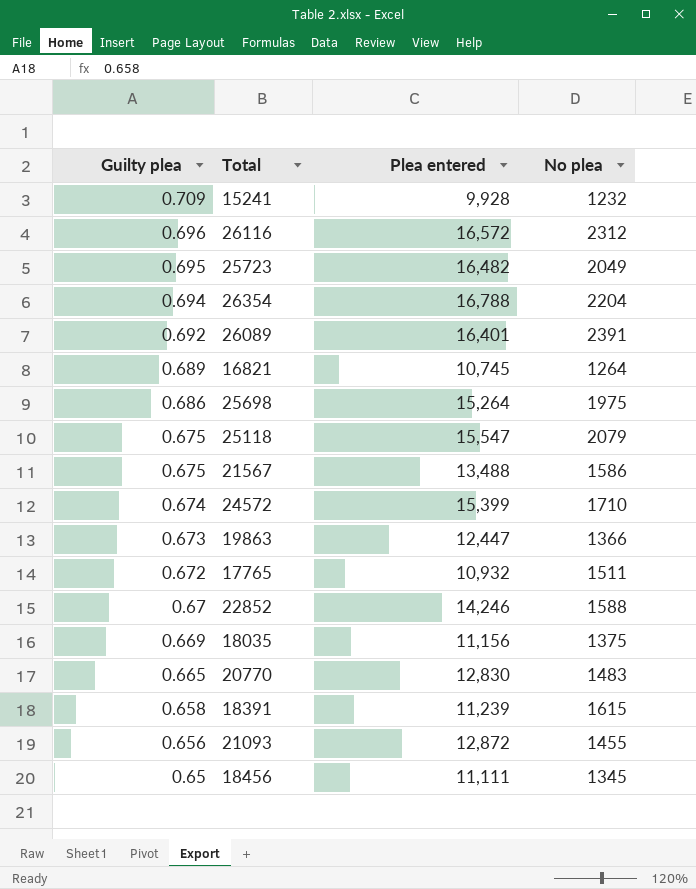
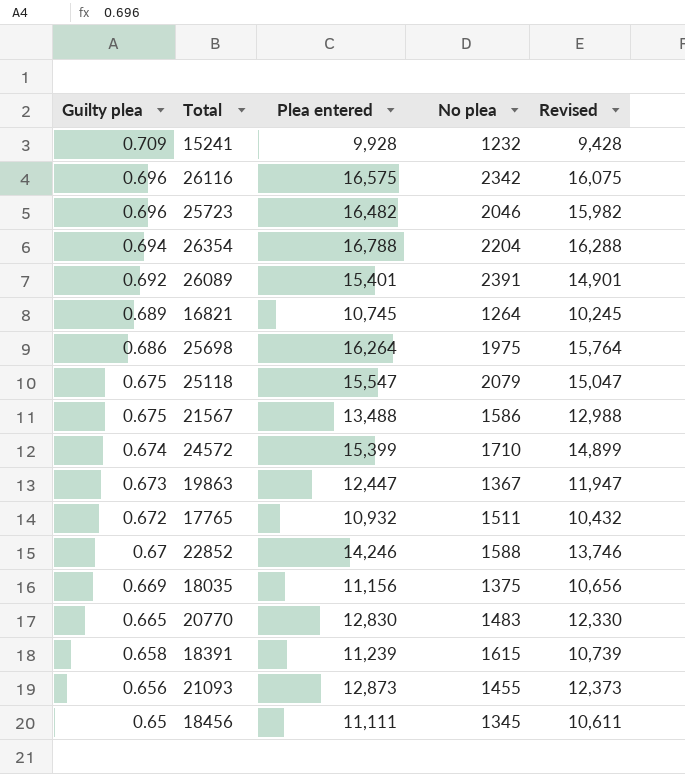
column Revised | formula: none -> [Plea entered] - 500
26116 | Plea entered: 16,572 -> 16,575
26116 | No plea: 2312 -> 2342
25723 | Guilty plea: 0.695 -> 0.696
25723 | No plea: 2049 -> 2046
26089 | Plea entered: 16,401 -> 15,401
25698 | Plea entered: 15,264 -> 16,264
19863 | No plea: 1366 -> 1367
21093 | Plea entered: 12,872 -> 12,873

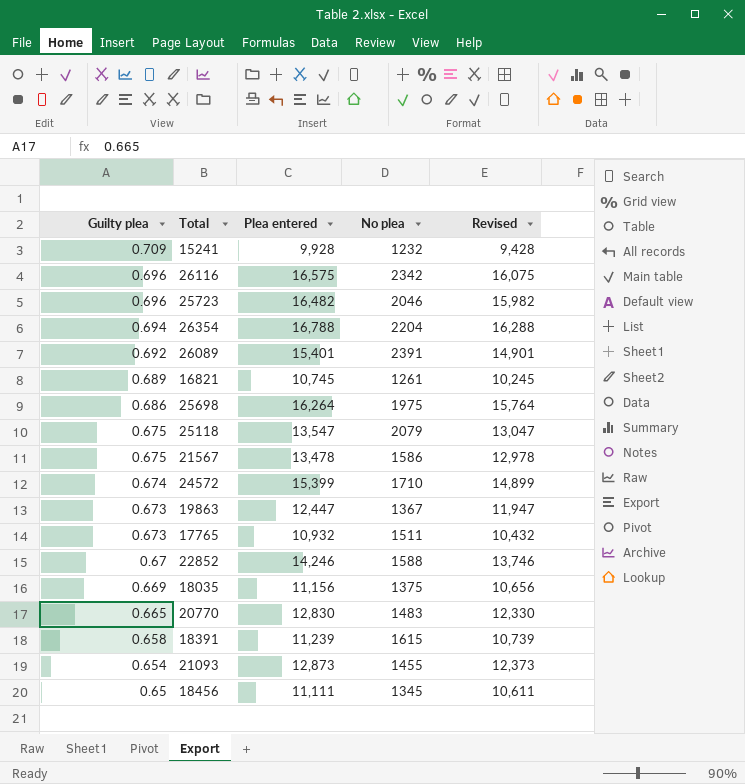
16821 | No plea: 1264 -> 1261
25118 | Plea entered: 15,547 -> 13,547
25118 | Revised: 15,047 -> 13,047
21567 | Plea entered: 13,488 -> 13,478
21567 | Revised: 12,988 -> 12,978
17765 | Guilty plea: 0.672 -> 0.673
21093 | Guilty plea: 0.656 -> 0.654

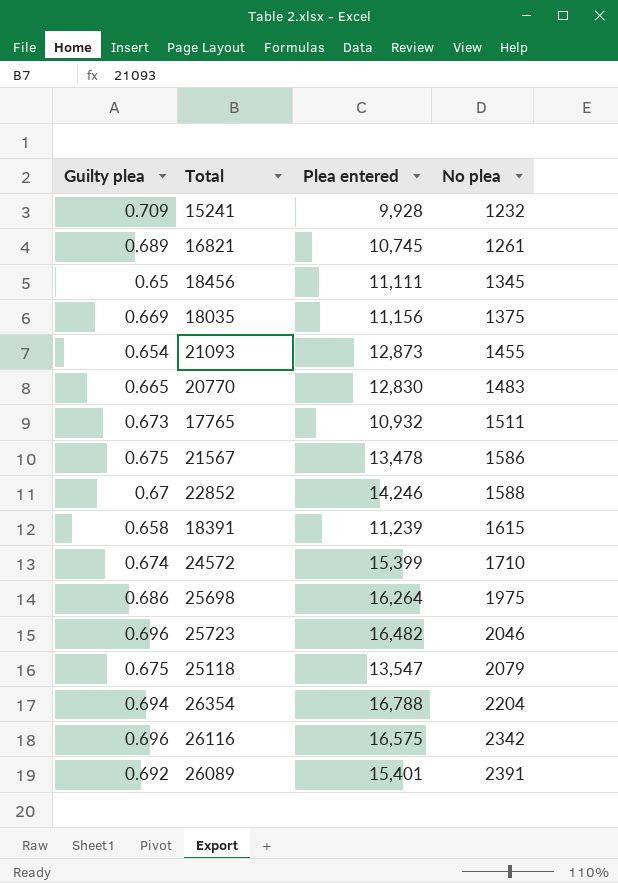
row order: Guilty plea descending -> No plea ascending
column Revised | formula: [Plea entered] - 500 -> none
row 19863: 0.673 | 12,447 | 1367 | 11,947 -> none

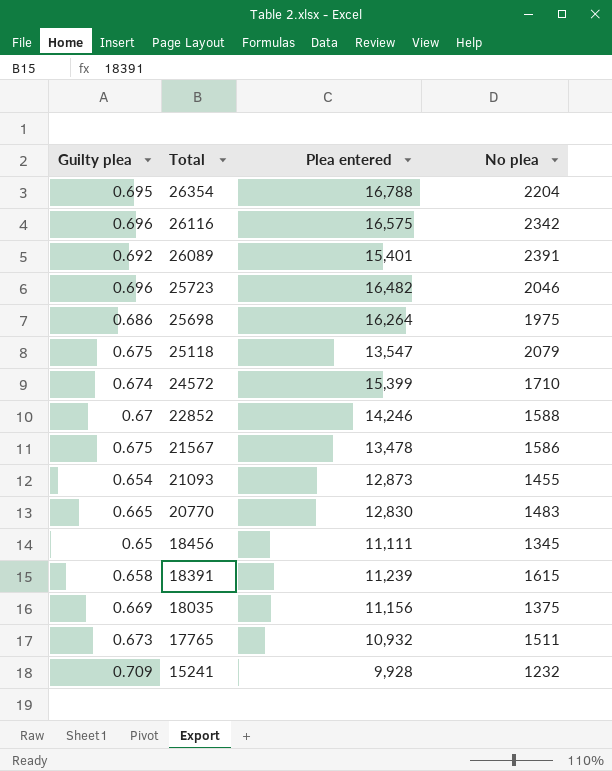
row order: No plea ascending -> Total descending
row 16821: 0.689 | 10,745 | 1261 -> none
26354 | Guilty plea: 0.694 -> 0.695

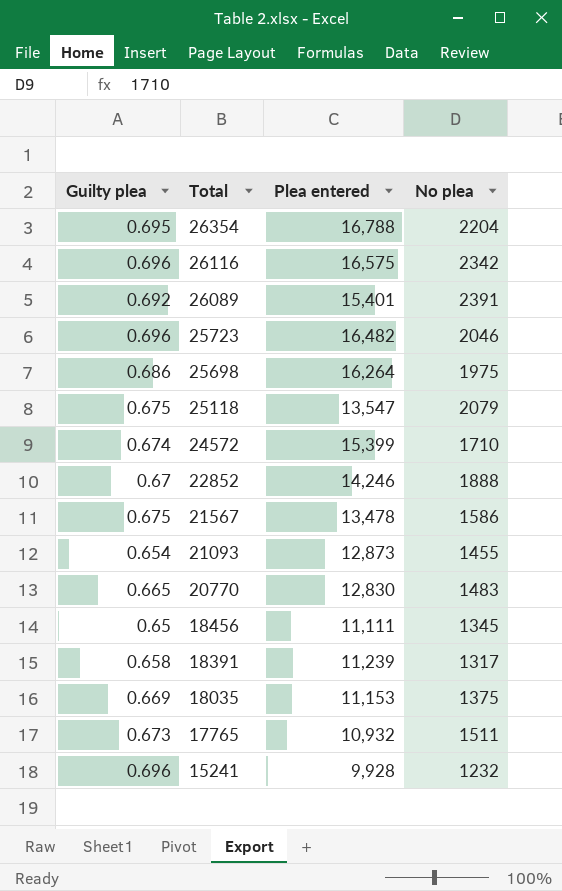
22852 | No plea: 1588 -> 1888
18391 | No plea: 1615 -> 1317
18035 | Plea entered: 11,156 -> 11,153
15241 | Guilty plea: 0.709 -> 0.696

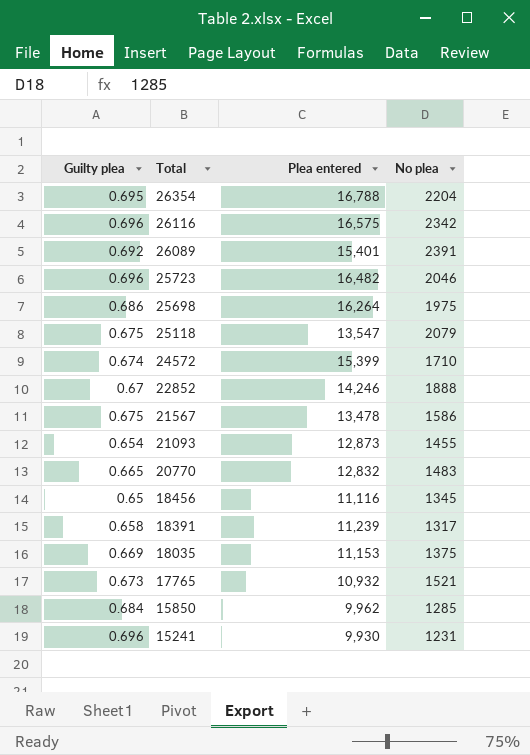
20770 | Plea entered: 12,830 -> 12,832
18456 | Plea entered: 11,111 -> 11,116
17765 | No plea: 1511 -> 1521
row 15850: none -> 0.684 | 9,962 | 1285
15241 | Plea entered: 9,928 -> 9,930
15241 | No plea: 1232 -> 1231

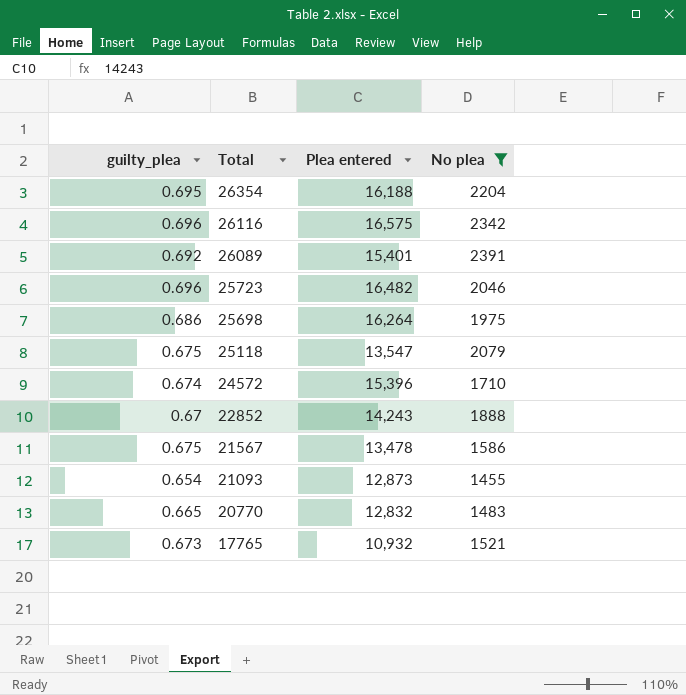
filter: none -> No plea >= 1455
column name: Guilty plea -> guilty_plea
26354 | Plea entered: 16,788 -> 16,188
24572 | Plea entered: 15,399 -> 15,396
22852 | Plea entered: 14,246 -> 14,243

